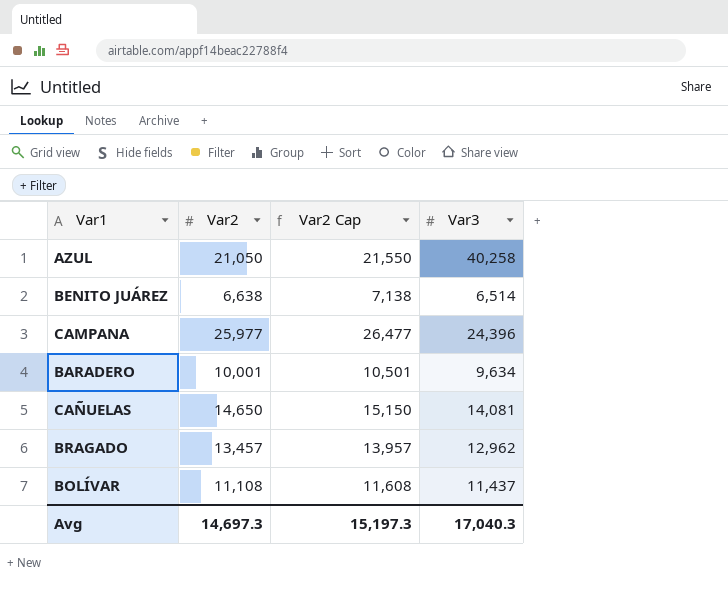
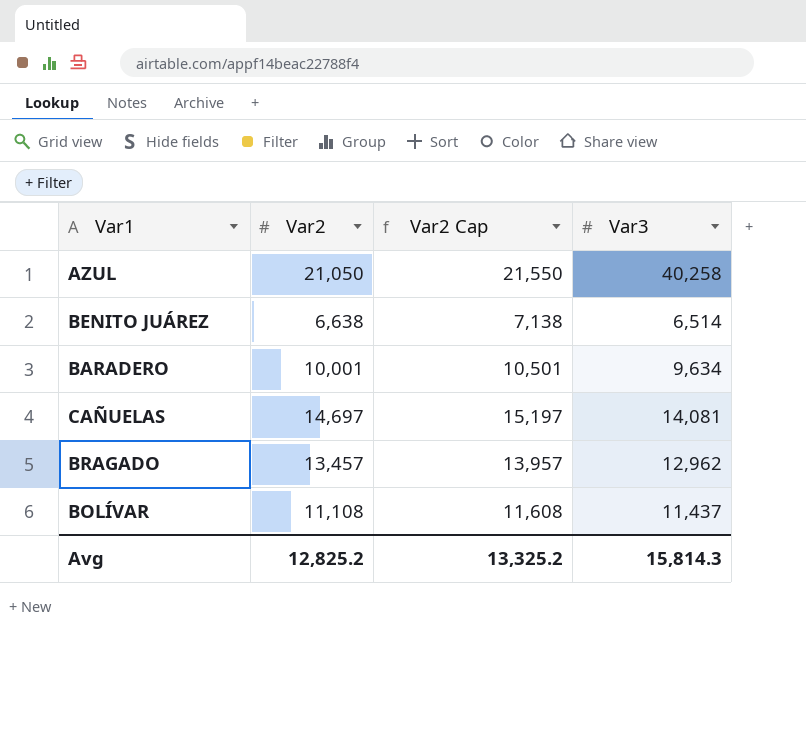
row CAMPANA: 25,977 | 26,477 | 24,396 -> none
CAÑUELAS | Var2: 14,650 -> 14,697
CAÑUELAS | Var2 Cap: 15,150 -> 15,197
Avg | Var2: 14,697.3 -> 12,825.2
Avg | Var2 Cap: 15,197.3 -> 13,325.2
Avg | Var3: 17,040.3 -> 15,814.3

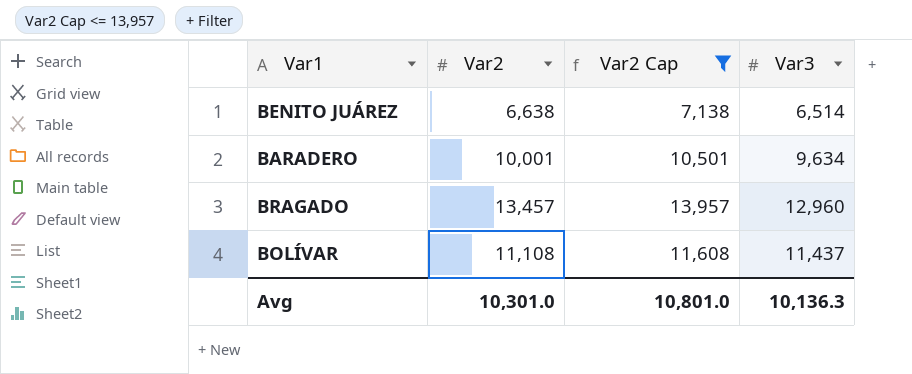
filter: none -> Var2 Cap <= 13,957
BRAGADO | Var3: 12,962 -> 12,960
Avg | Var2: 12,825.2 -> 10,301.0
Avg | Var2 Cap: 13,325.2 -> 10,801.0
Avg | Var3: 15,814.3 -> 10,136.3

